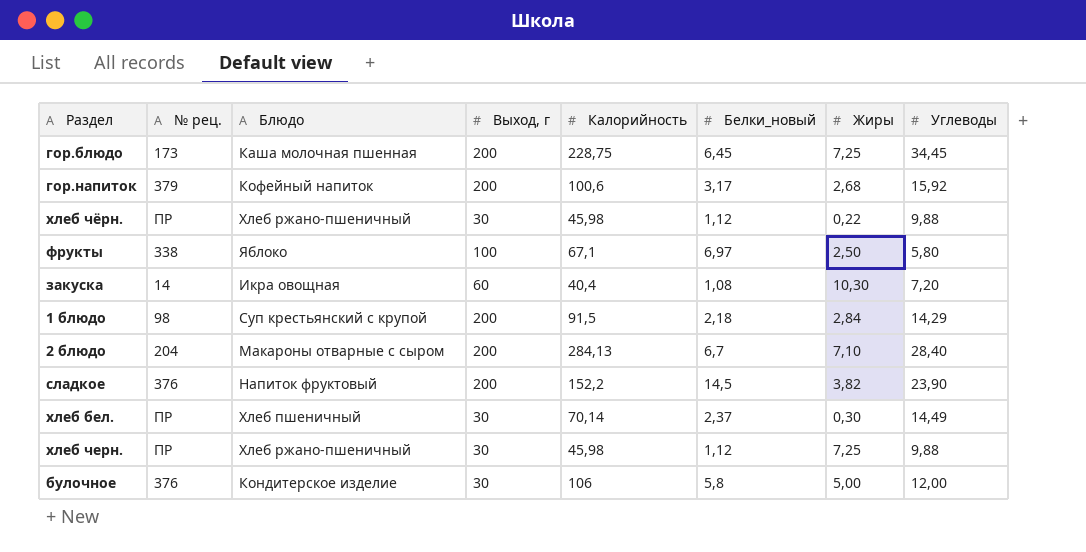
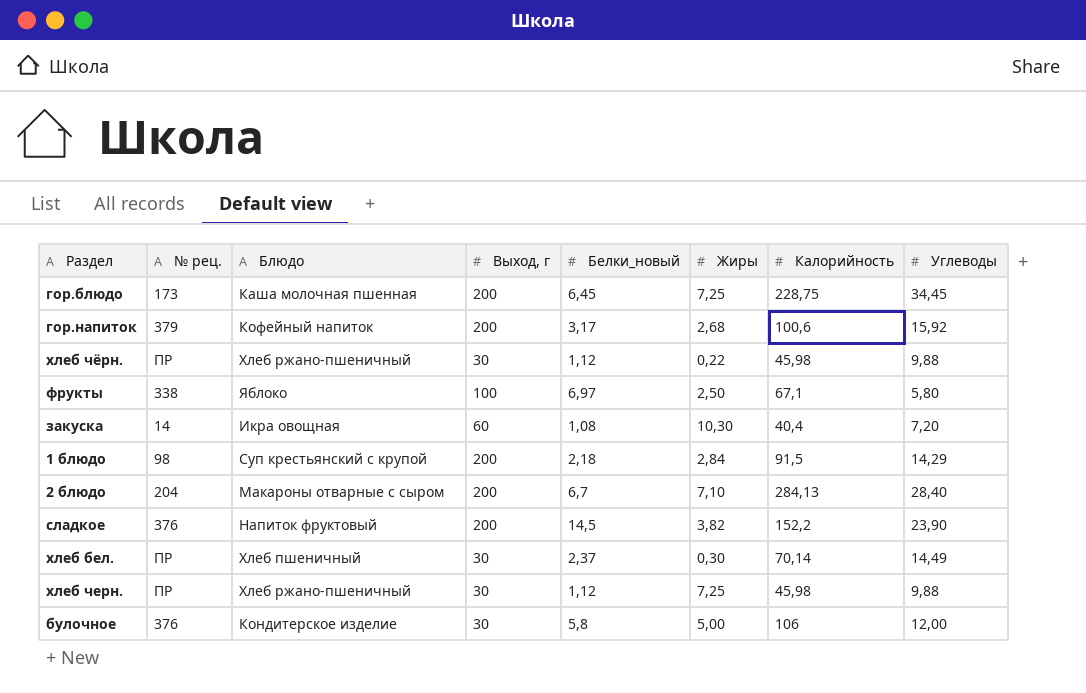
column Калорийность | position: 5 -> 7

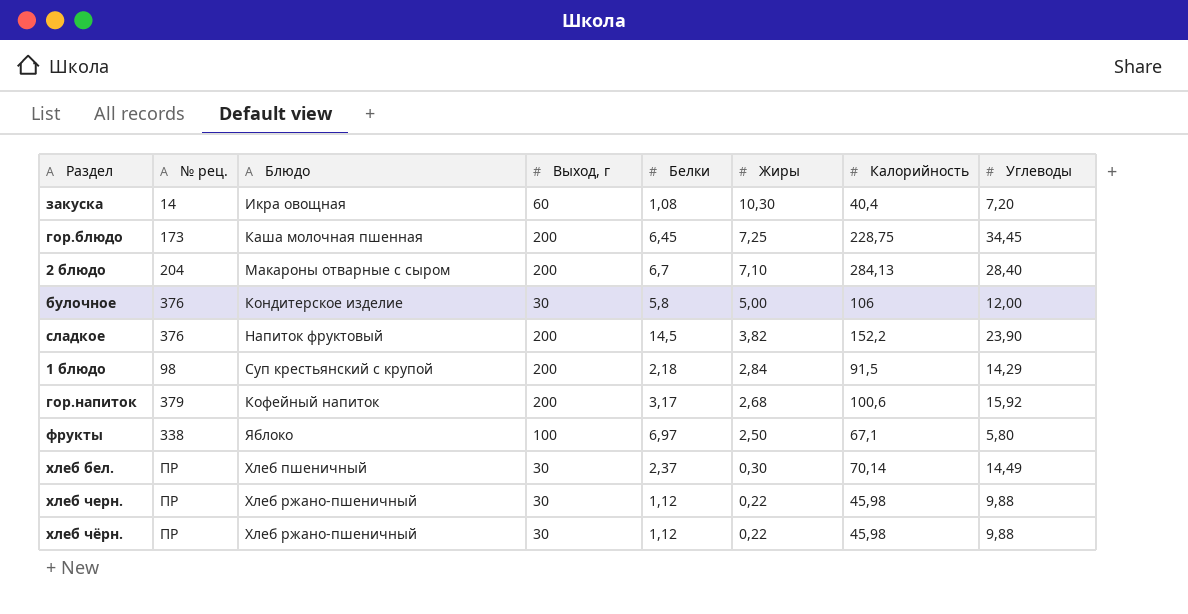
row order: none -> Жиры descending
column name: Белки_новый -> Белки
хлеб черн. | Жиры: 7,25 -> 0,22

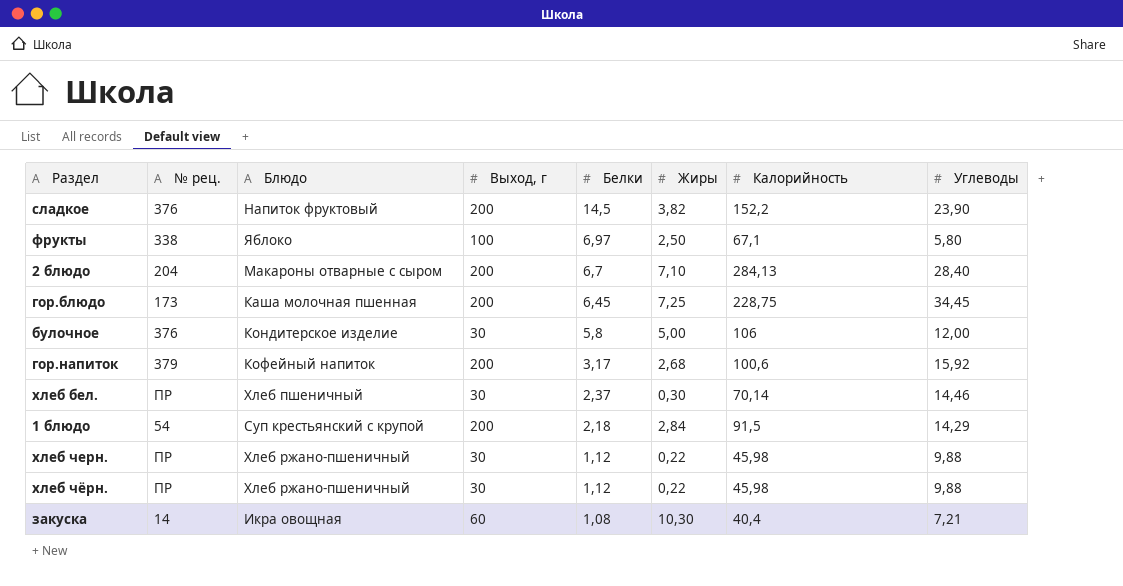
row order: Жиры descending -> Белки descending
хлеб бел. | Углеводы: 14,49 -> 14,46
1 блюдо | № рец.: 98 -> 54
закуска | Углеводы: 7,20 -> 7,21

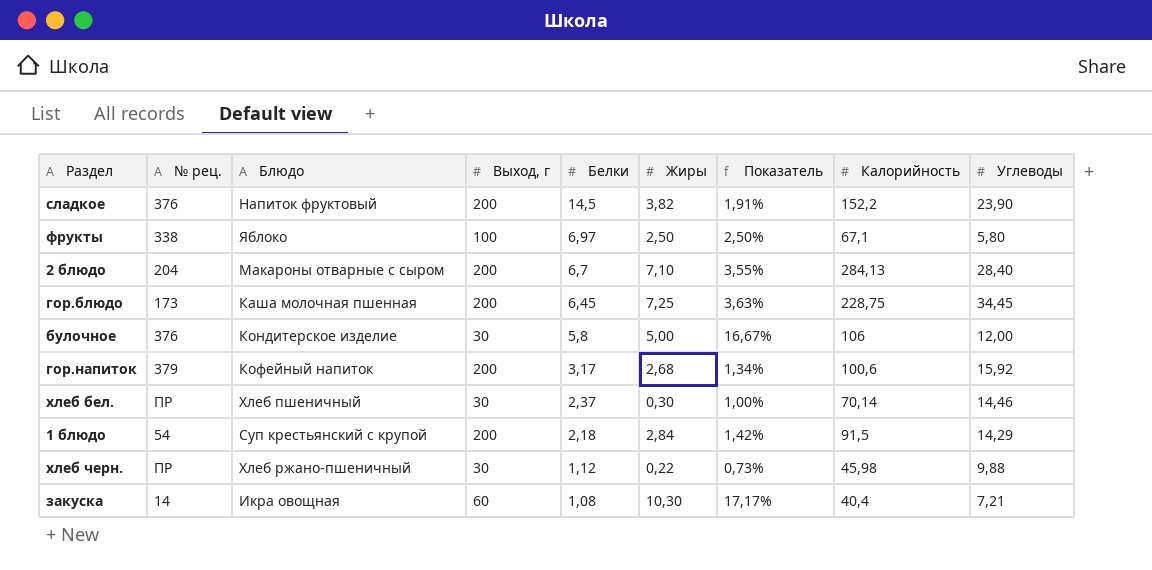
column Показатель | formula: none -> [Жиры] / [Выход, г]
row хлеб чёрн.: ПР | Хлеб ржано-пшеничный | 30 | 1,12 | 0,22 | 45,98 | 9,88 -> none

